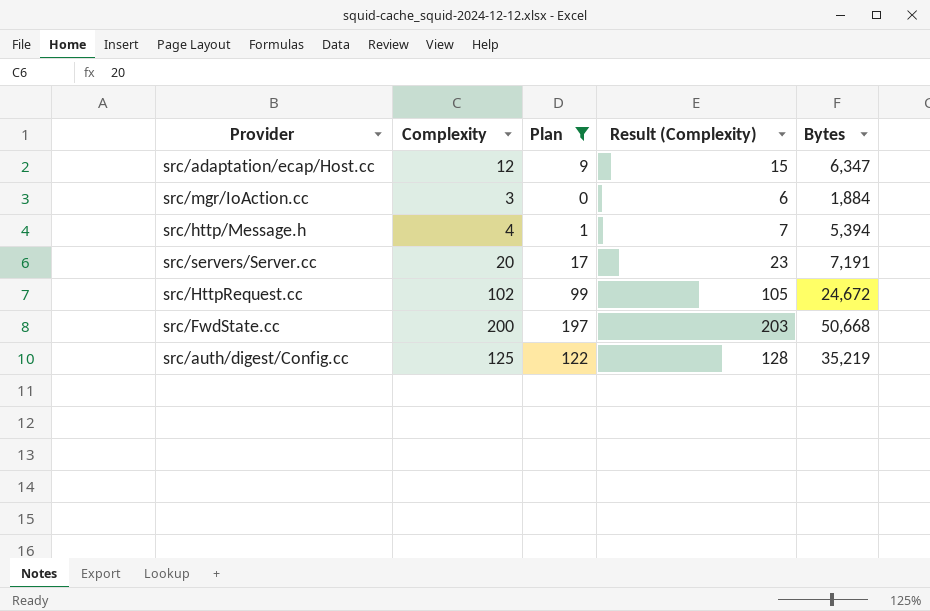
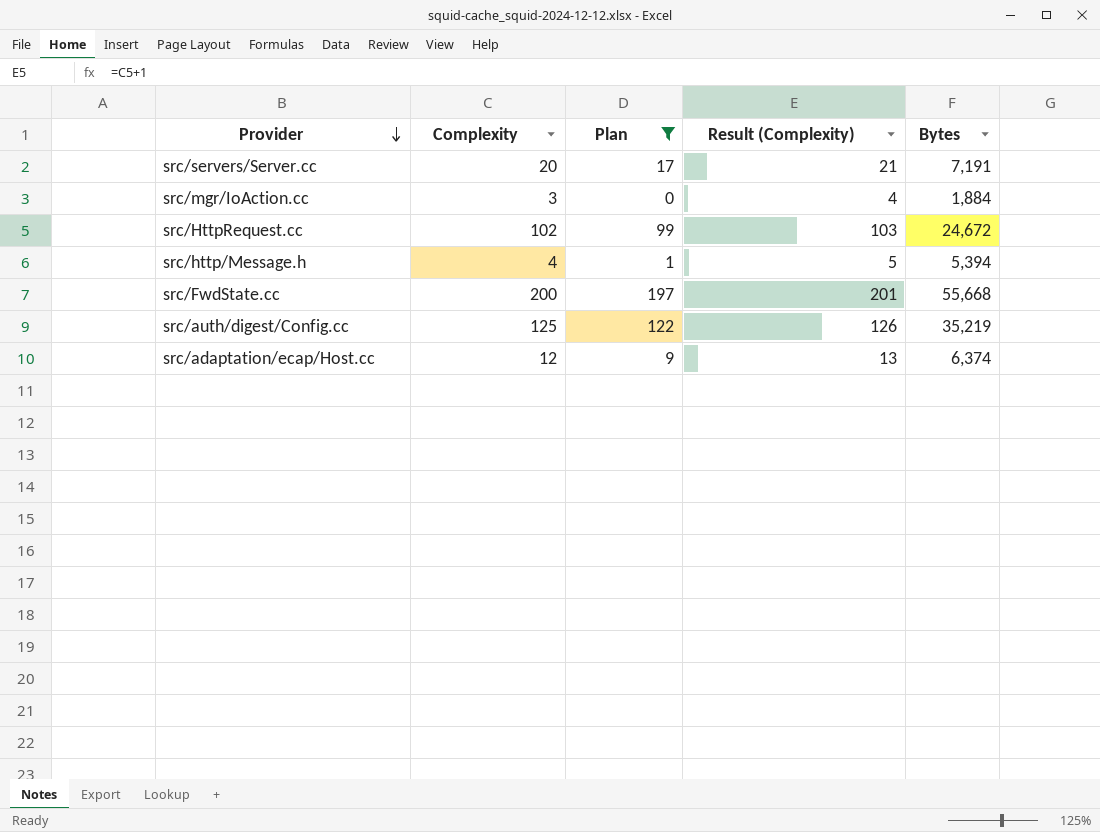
row order: none -> Provider descending
column Result (Complexity) | formula: [Complexity] + 3 -> [Complexity] + 1
src/FwdState.cc | Bytes: 50,668 -> 55,668
src/adaptation/ecap/Host.cc | Bytes: 6,347 -> 6,374

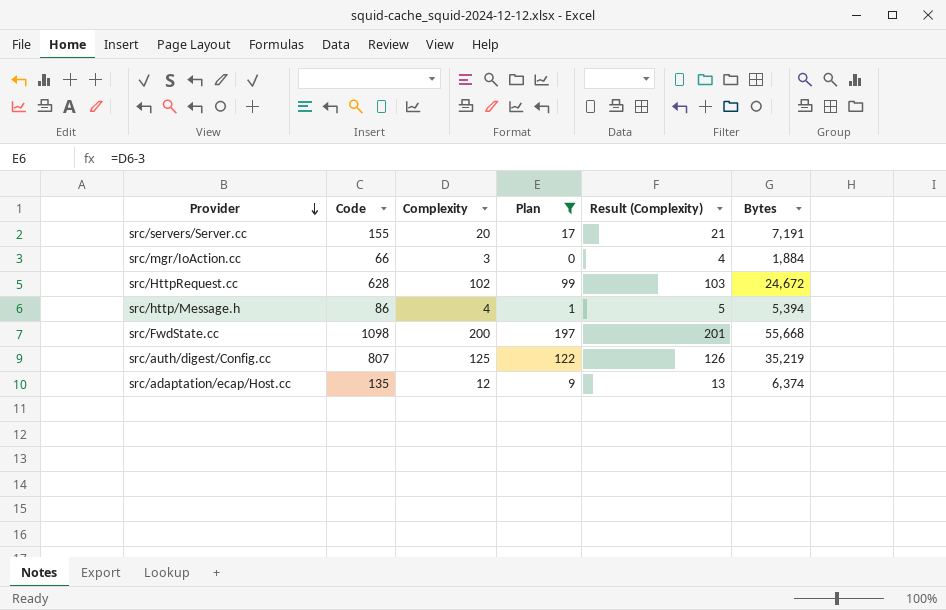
column Code | position: none -> 2

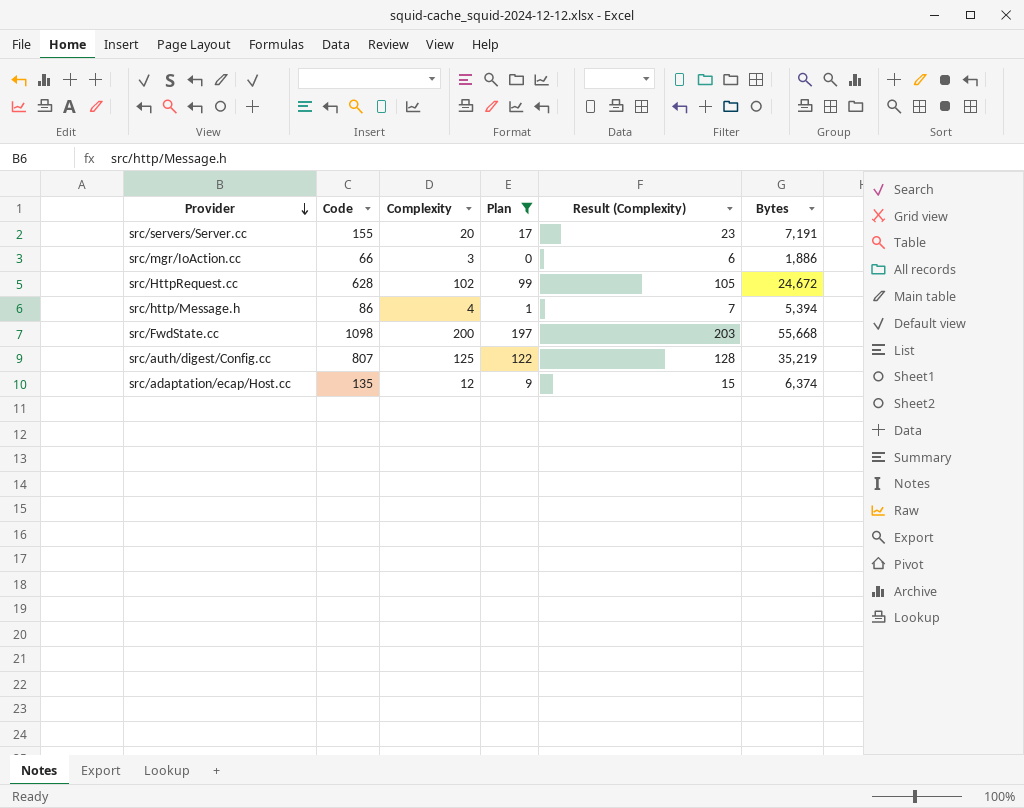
column Result (Complexity) | formula: [Complexity] + 1 -> [Complexity] + 3
src/mgr/IoAction.cc | Bytes: 1,884 -> 1,886

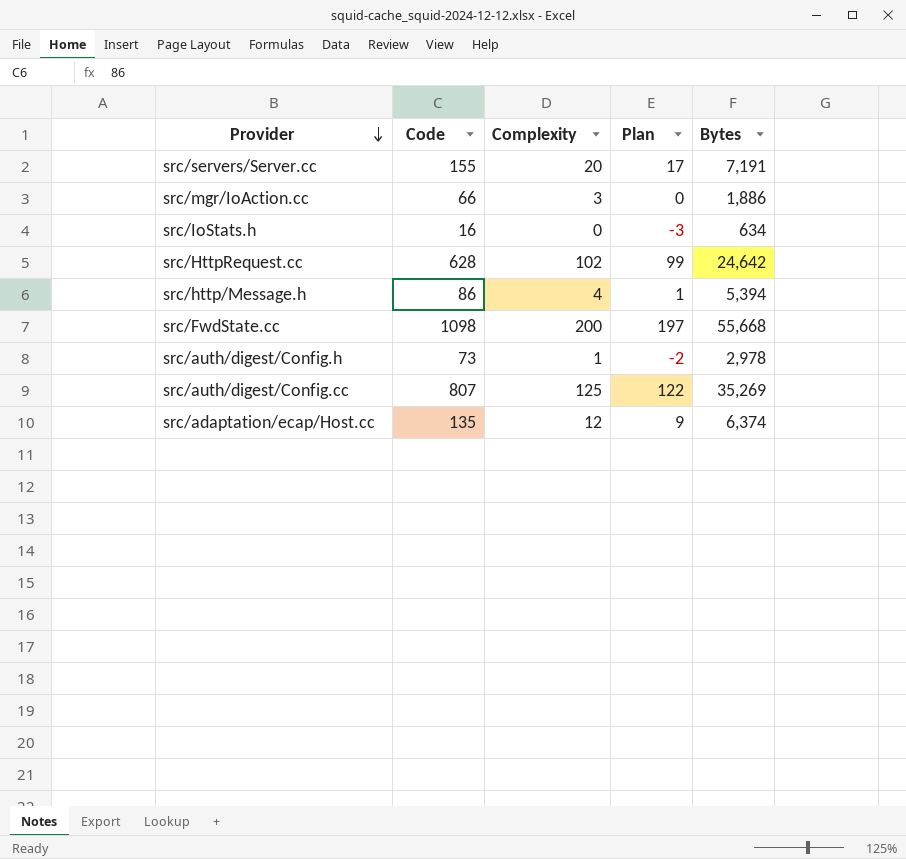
filter: Plan >= 0 -> none
column Result (Complexity) | formula: [Complexity] + 3 -> none
src/HttpRequest.cc | Bytes: 24,672 -> 24,642
src/auth/digest/Config.cc | Bytes: 35,219 -> 35,269

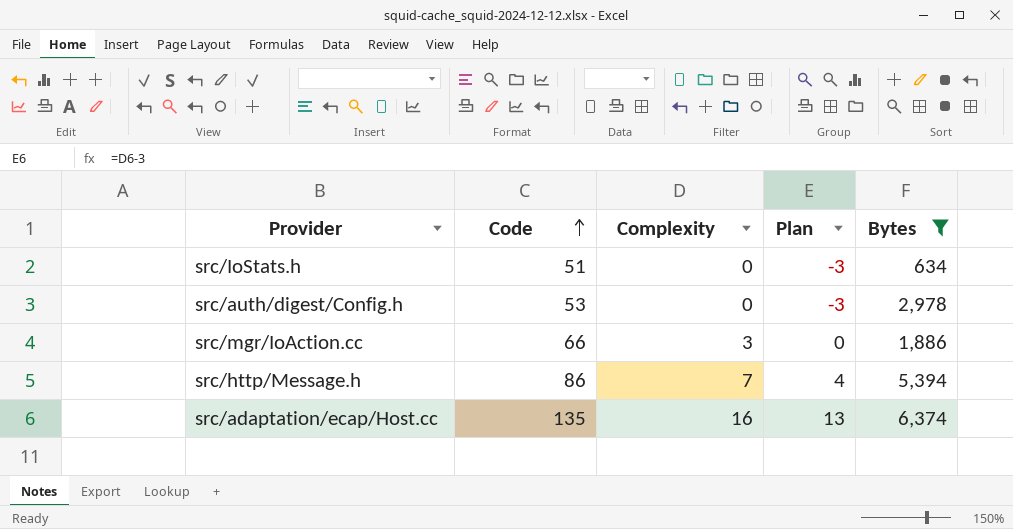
filter: none -> Bytes <= 6,374
row order: Provider descending -> Code ascending
src/IoStats.h | Code: 16 -> 51
src/auth/digest/Config.h | Code: 73 -> 53
src/auth/digest/Config.h | Complexity: 1 -> 0
src/auth/digest/Config.h | Plan: -2 -> -3
src/http/Message.h | Complexity: 4 -> 7
src/http/Message.h | Plan: 1 -> 4
src/adaptation/ecap/Host.cc | Complexity: 12 -> 16
src/adaptation/ecap/Host.cc | Plan: 9 -> 13

